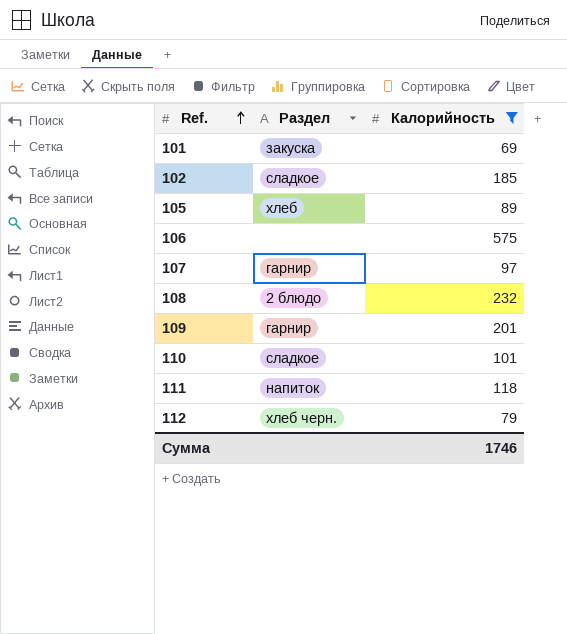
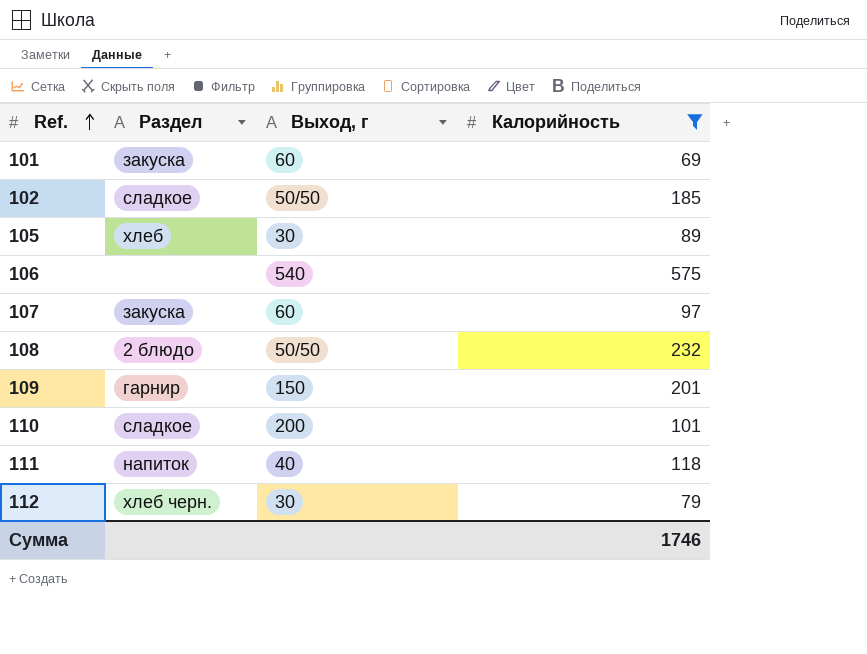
column Выход, г | position: none -> 3
107 | Раздел: гарнир -> закуска

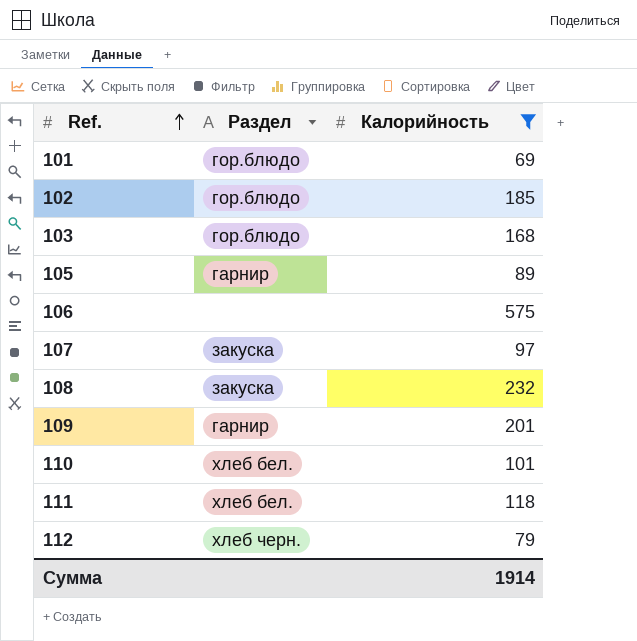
column Выход, г | position: 3 -> none
101 | Раздел: закуска -> гор.блюдо
102 | Раздел: сладкое -> гор.блюдо
row 103: none -> гор.блюдо | 168
105 | Раздел: хлеб -> гарнир
108 | Раздел: 2 блюдо -> закуска
110 | Раздел: сладкое -> хлеб бел.
111 | Раздел: напиток -> хлеб бел.
Сумма | Калорийность: 1746 -> 1914

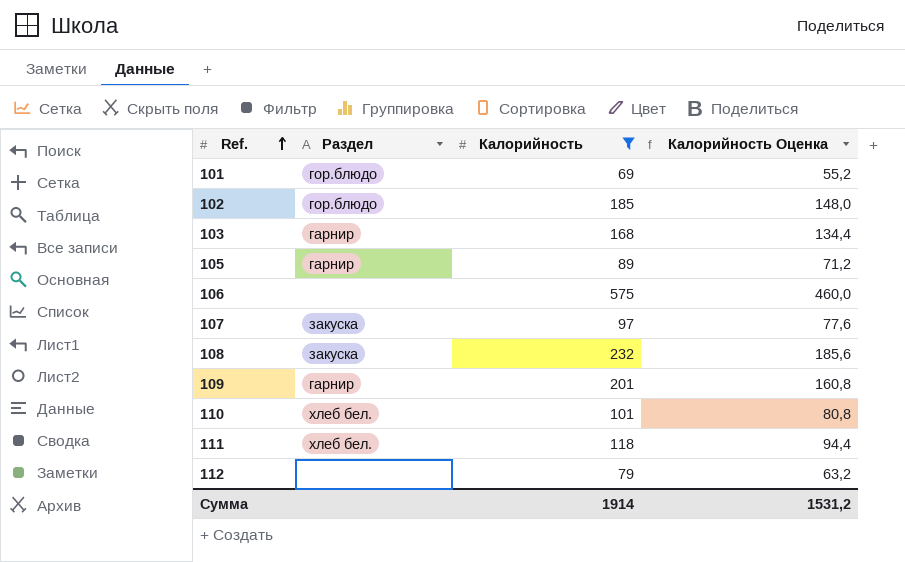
column Калорийность Оценка | formula: none -> [Калорийность] * 0,8
103 | Раздел: гор.блюдо -> гарнир
112 | Раздел: хлеб черн. -> none

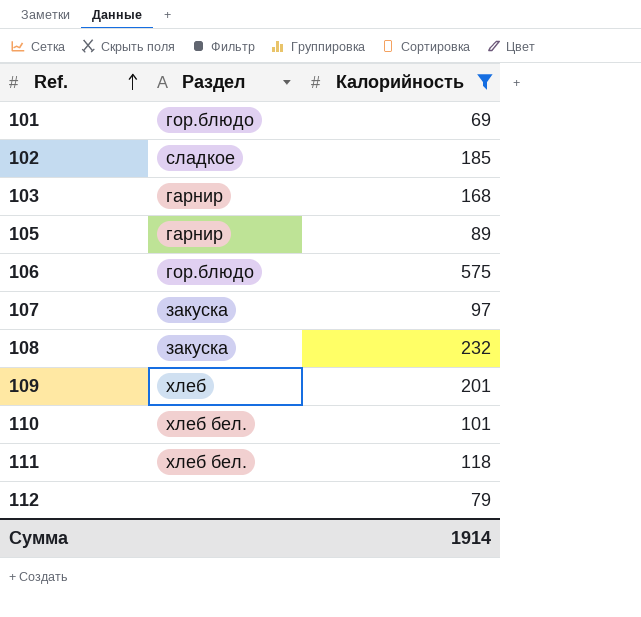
column Калорийность Оценка | formula: [Калорийность] * 0,8 -> none
102 | Раздел: гор.блюдо -> сладкое
106 | Раздел: none -> гор.блюдо
109 | Раздел: гарнир -> хлеб

